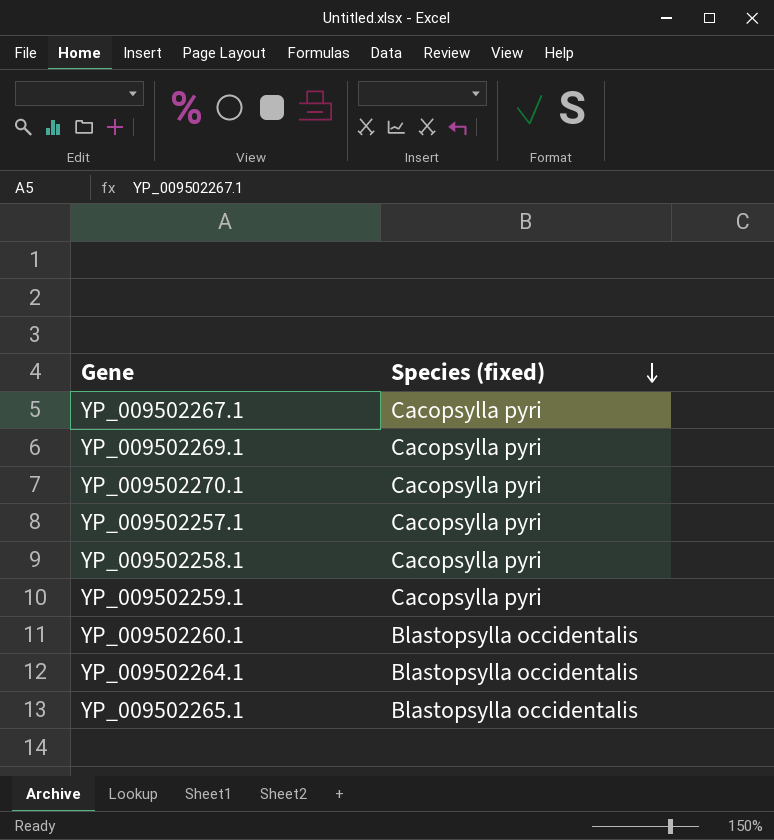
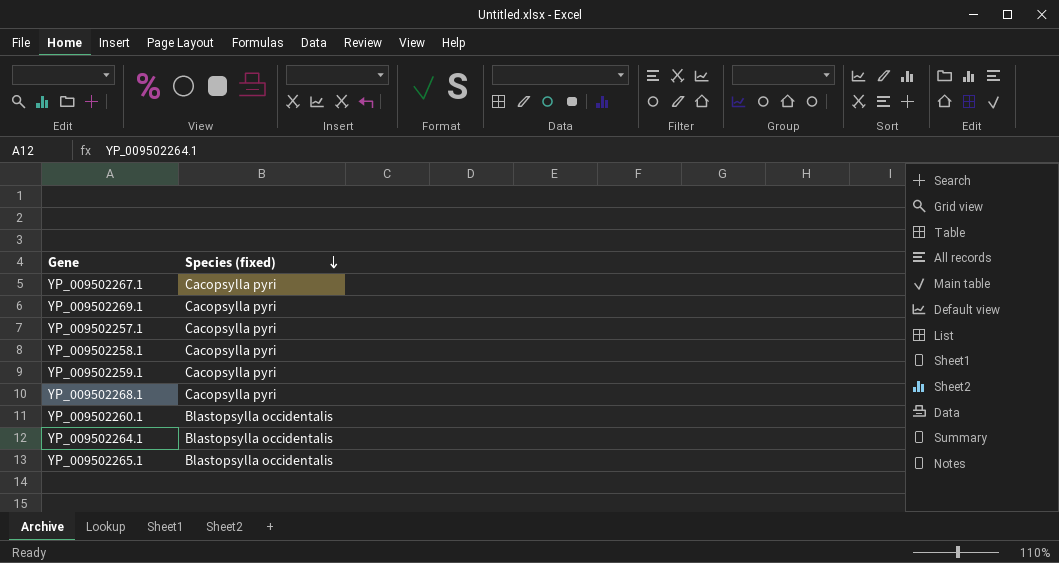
row YP_009502270.1: Cacopsylla pyri -> none
row YP_009502268.1: none -> Cacopsylla pyri

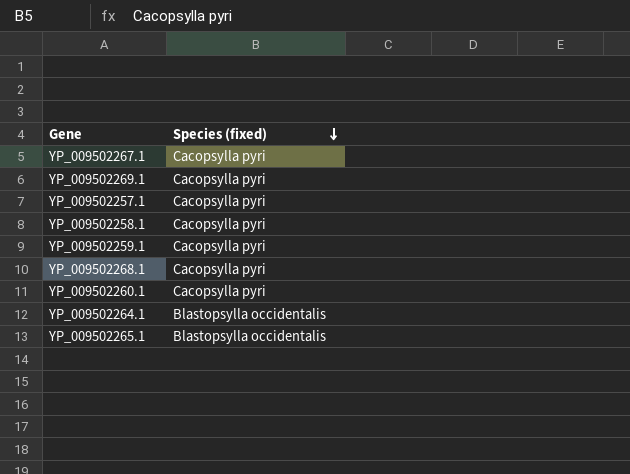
YP_009502260.1 | Species (fixed): Blastopsylla occidentalis -> Cacopsylla pyri

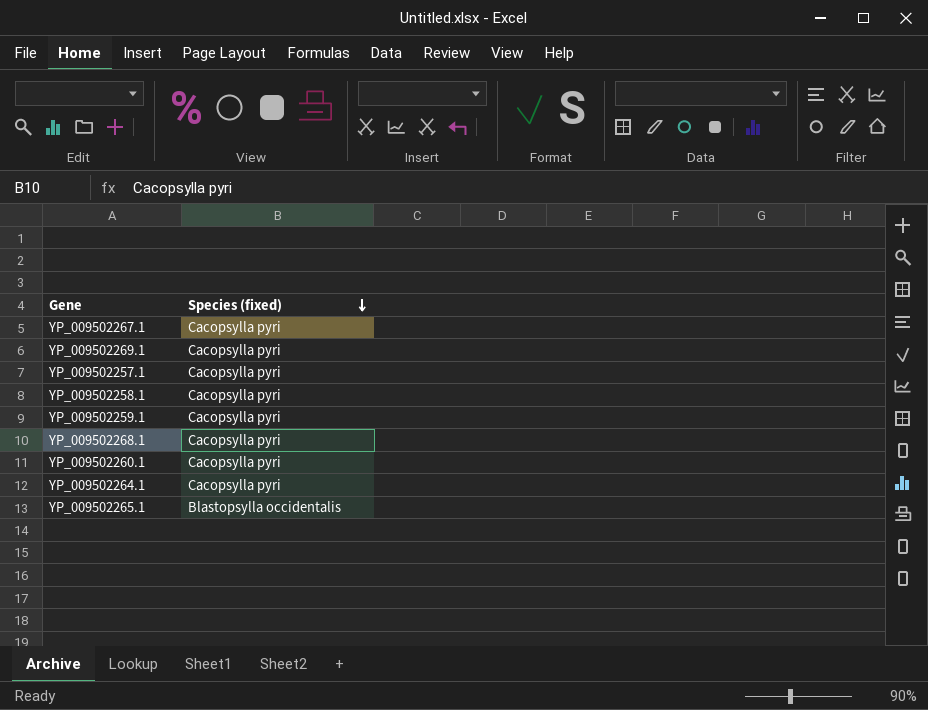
YP_009502264.1 | Species (fixed): Blastopsylla occidentalis -> Cacopsylla pyri

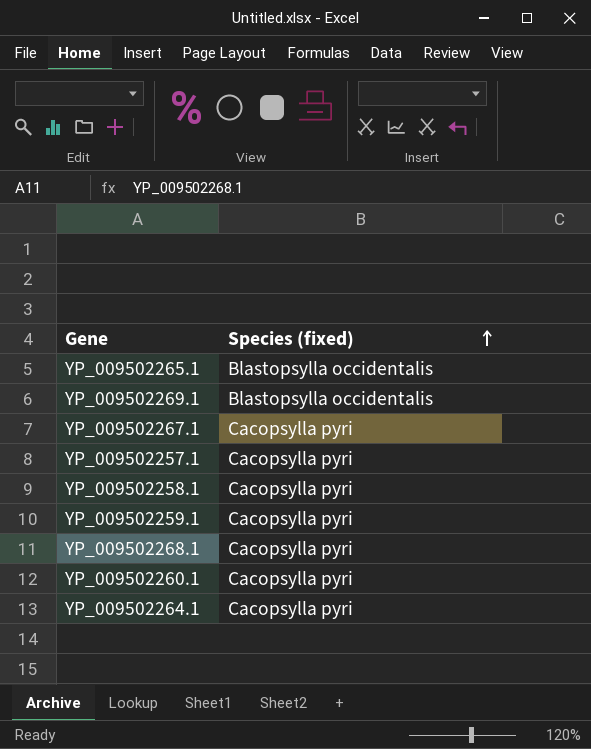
row order: Species (fixed) descending -> Species (fixed) ascending
YP_009502269.1 | Species (fixed): Cacopsylla pyri -> Blastopsylla occidentalis

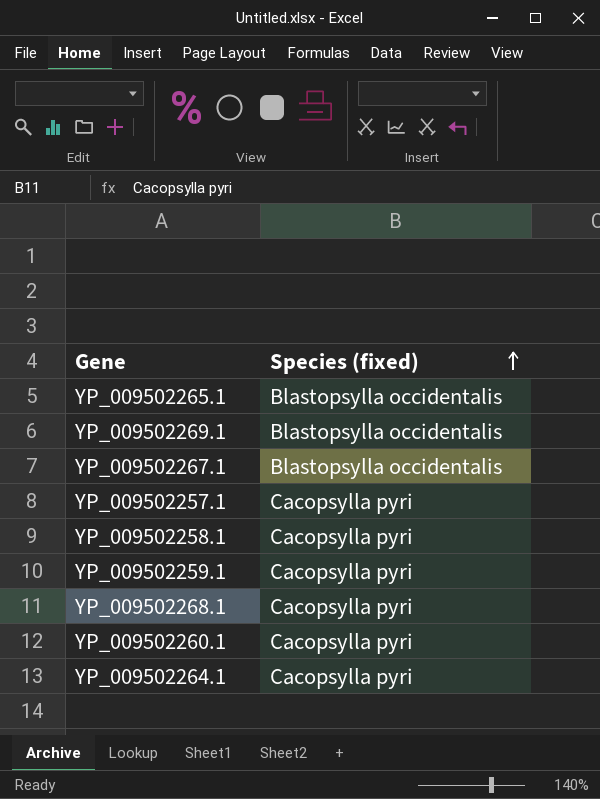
YP_009502267.1 | Species (fixed): Cacopsylla pyri -> Blastopsylla occidentalis

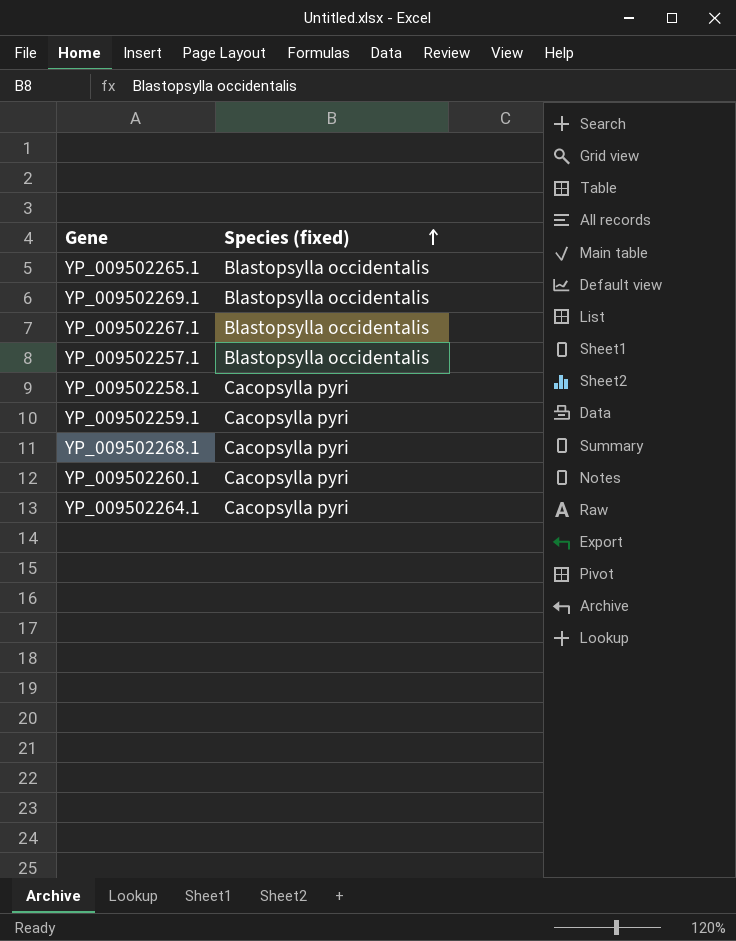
YP_009502257.1 | Species (fixed): Cacopsylla pyri -> Blastopsylla occidentalis

